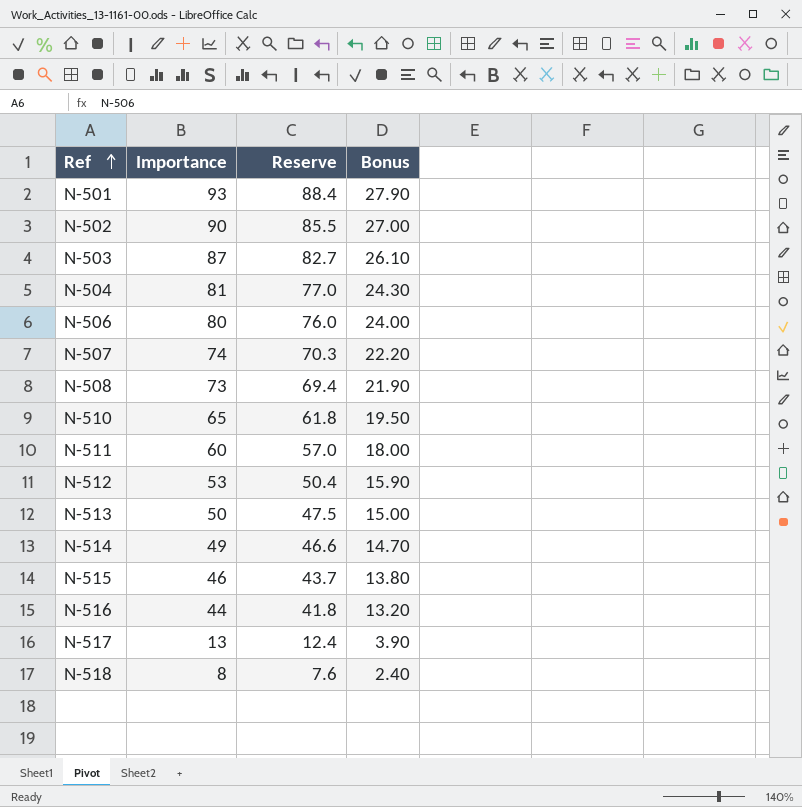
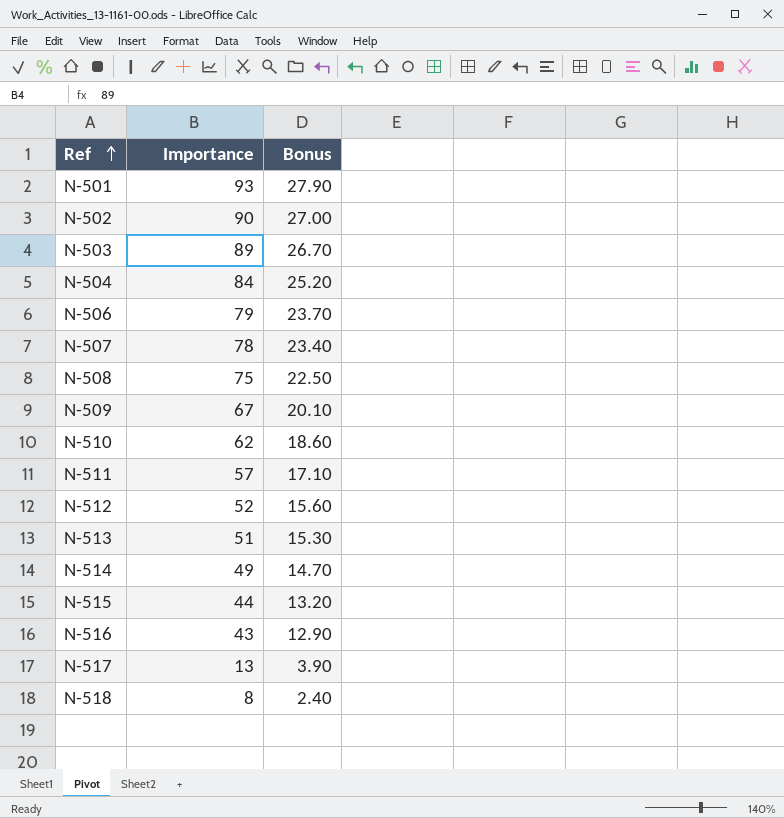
column Reserve | formula: [Importance] * 0.95 -> none
N-503 | Importance: 87 -> 89
N-503 | Bonus: 26.10 -> 26.70
N-504 | Importance: 81 -> 84
N-504 | Bonus: 24.30 -> 25.20
N-506 | Importance: 80 -> 79
N-506 | Bonus: 24.00 -> 23.70
N-507 | Importance: 74 -> 78
N-507 | Bonus: 22.20 -> 23.40
N-508 | Importance: 73 -> 75
N-508 | Bonus: 21.90 -> 22.50
row N-509: none -> 67 | 20.10
N-510 | Importance: 65 -> 62
N-510 | Bonus: 19.50 -> 18.60
N-511 | Importance: 60 -> 57
N-511 | Bonus: 18.00 -> 17.10
N-512 | Importance: 53 -> 52
N-512 | Bonus: 15.90 -> 15.60
N-513 | Importance: 50 -> 51
N-513 | Bonus: 15.00 -> 15.30
N-515 | Importance: 46 -> 44
N-515 | Bonus: 13.80 -> 13.20
N-516 | Importance: 44 -> 43
N-516 | Bonus: 13.20 -> 12.90

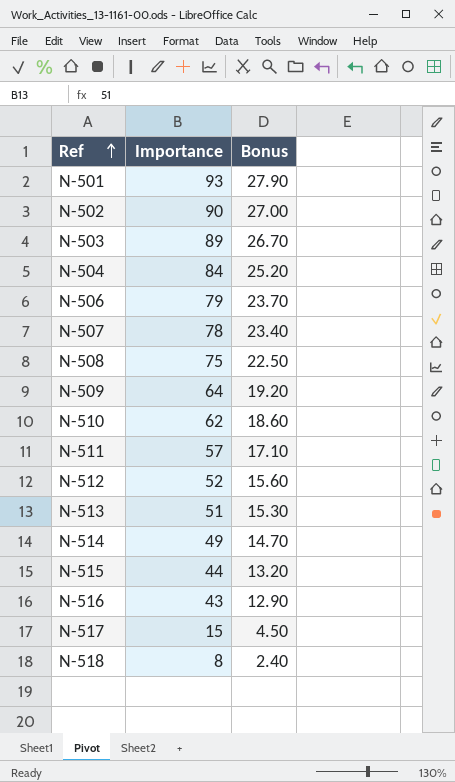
N-509 | Importance: 67 -> 64
N-509 | Bonus: 20.10 -> 19.20
N-517 | Importance: 13 -> 15
N-517 | Bonus: 3.90 -> 4.50

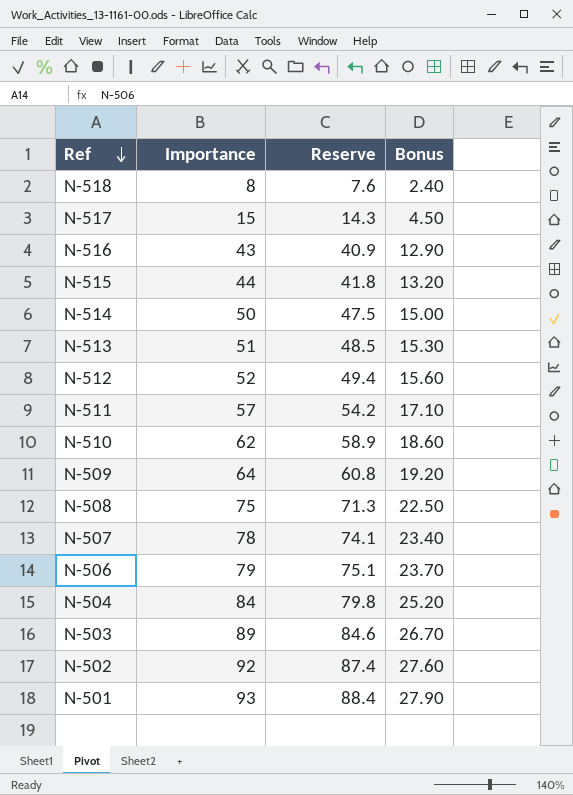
row order: Ref ascending -> Ref descending
column Reserve | formula: none -> [Importance] * 0.95
N-514 | Importance: 49 -> 50
N-514 | Bonus: 14.70 -> 15.00
N-502 | Importance: 90 -> 92
N-502 | Bonus: 27.00 -> 27.60

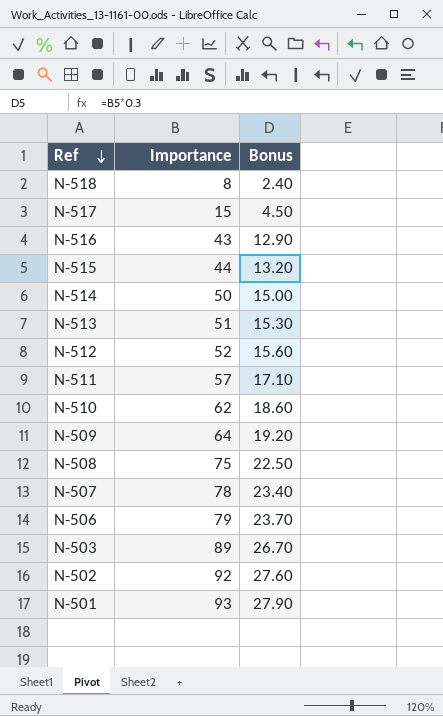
column Reserve | formula: [Importance] * 0.95 -> none
row N-504: 84 | 79.8 | 25.20 -> none

